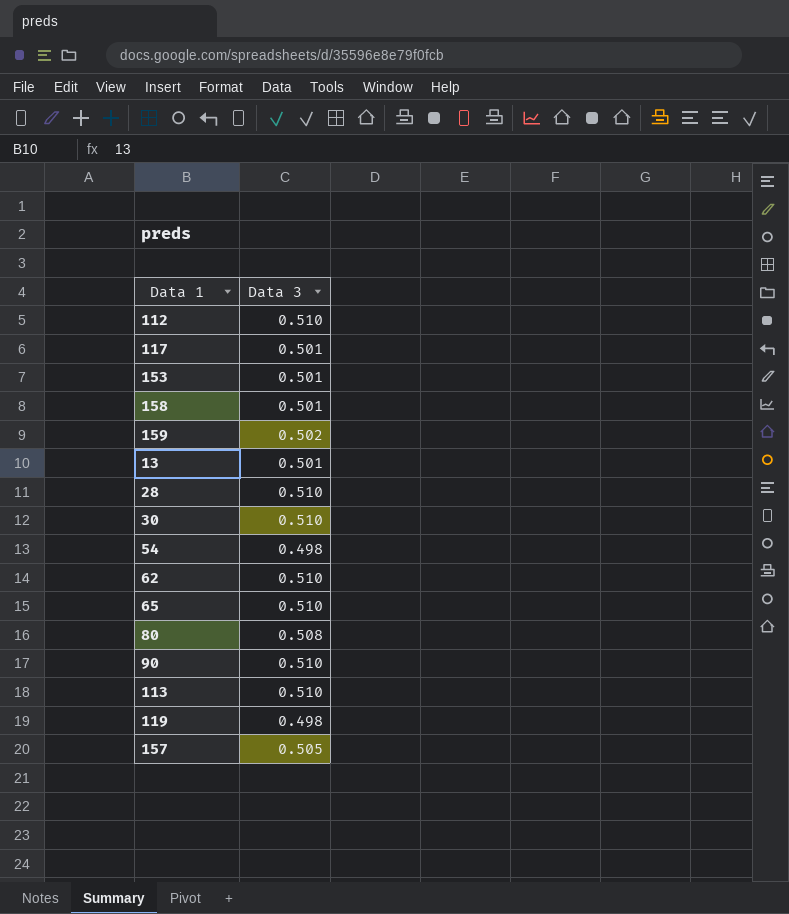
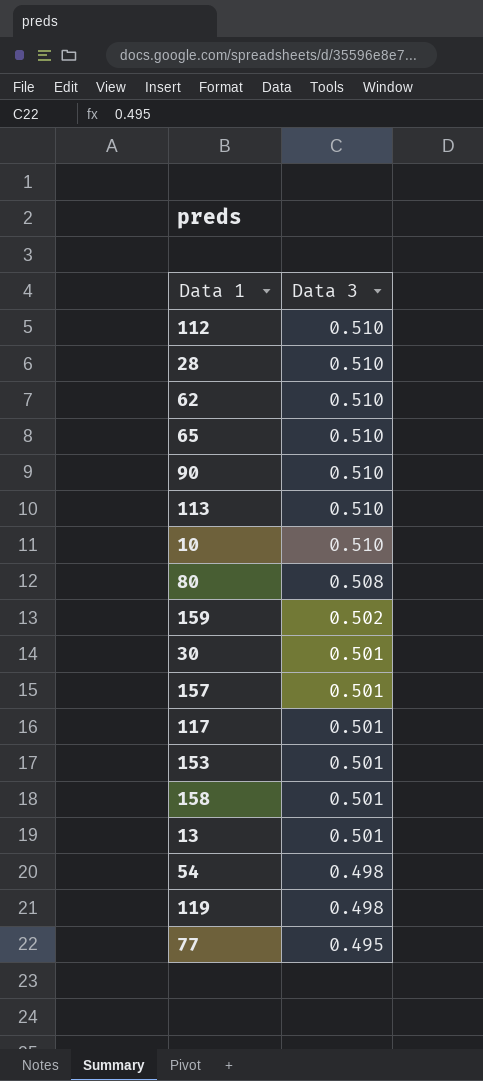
row order: none -> Data 3 descending
row 10: none -> 0.510
30 | Data 3: 0.510 -> 0.501
157 | Data 3: 0.505 -> 0.501
row 77: none -> 0.495

